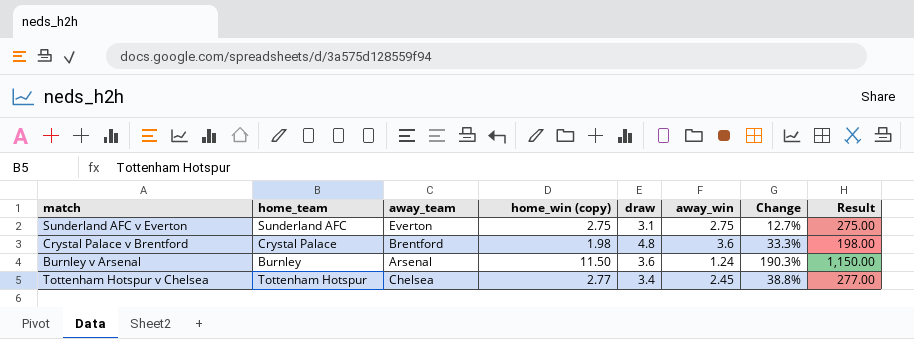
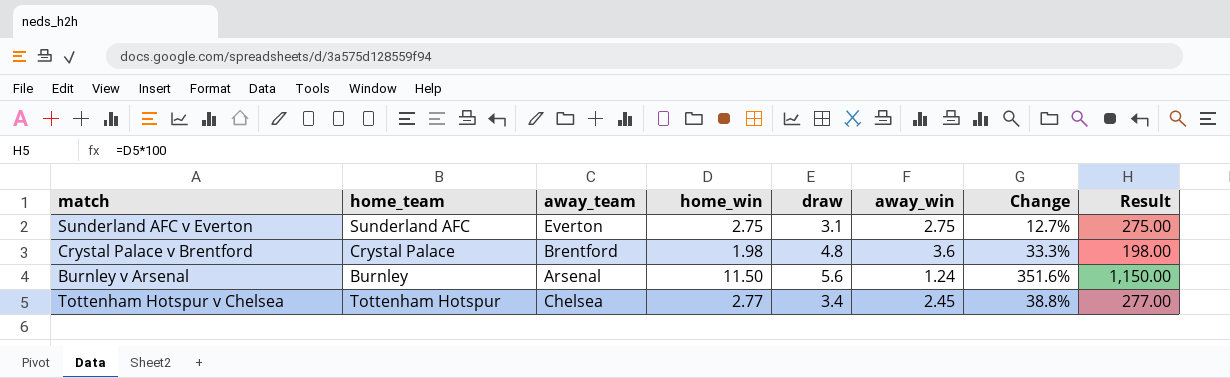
column name: home_win (copy) -> home_win
Burnley v Arsenal | draw: 3.6 -> 5.6
Burnley v Arsenal | Change: 190.3% -> 351.6%

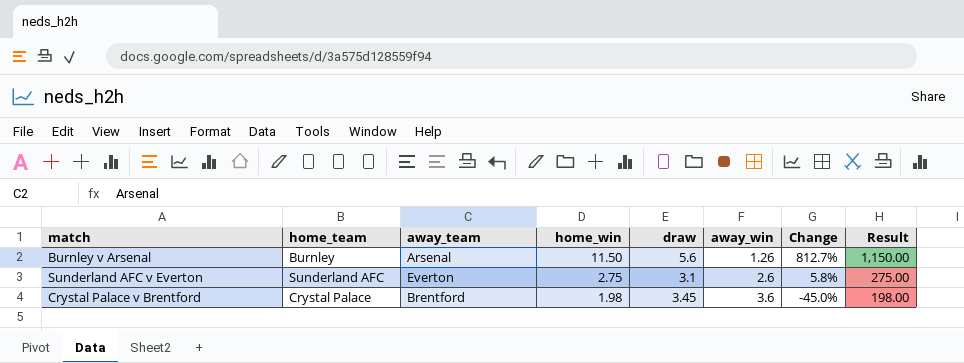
row order: none -> home_win descending
column Change | formula: ([draw] - [away_win]) / [away_win] -> ([home_win] - [away_win]) / [away_win]
row Tottenham Hotspur v Chelsea: Tottenham Hotspur | Chelsea | 2.77 | 3.4 | 2.45 | 38.8% | 277.00 -> none
Burnley v Arsenal | away_win: 1.24 -> 1.26
Sunderland AFC v Everton | away_win: 2.75 -> 2.6
Crystal Palace v Brentford | draw: 4.8 -> 3.45

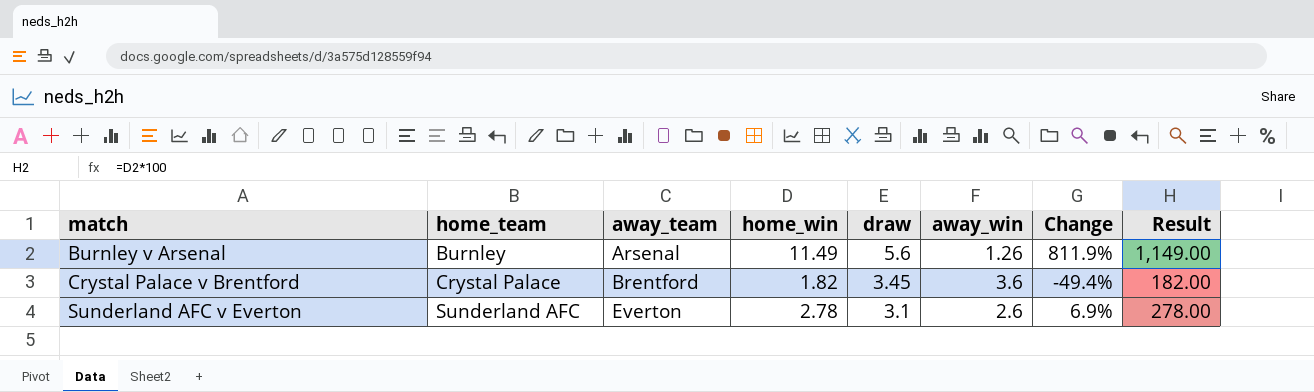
row order: home_win descending -> match ascending
Burnley v Arsenal | home_win: 11.50 -> 11.49
Burnley v Arsenal | Change: 812.7% -> 811.9%
Burnley v Arsenal | Result: 1,150.00 -> 1,149.00
Crystal Palace v Brentford | home_win: 1.98 -> 1.82
Crystal Palace v Brentford | Change: -45.0% -> -49.4%
Crystal Palace v Brentford | Result: 198.00 -> 182.00
Sunderland AFC v Everton | home_win: 2.75 -> 2.78
Sunderland AFC v Everton | Change: 5.8% -> 6.9%
Sunderland AFC v Everton | Result: 275.00 -> 278.00

